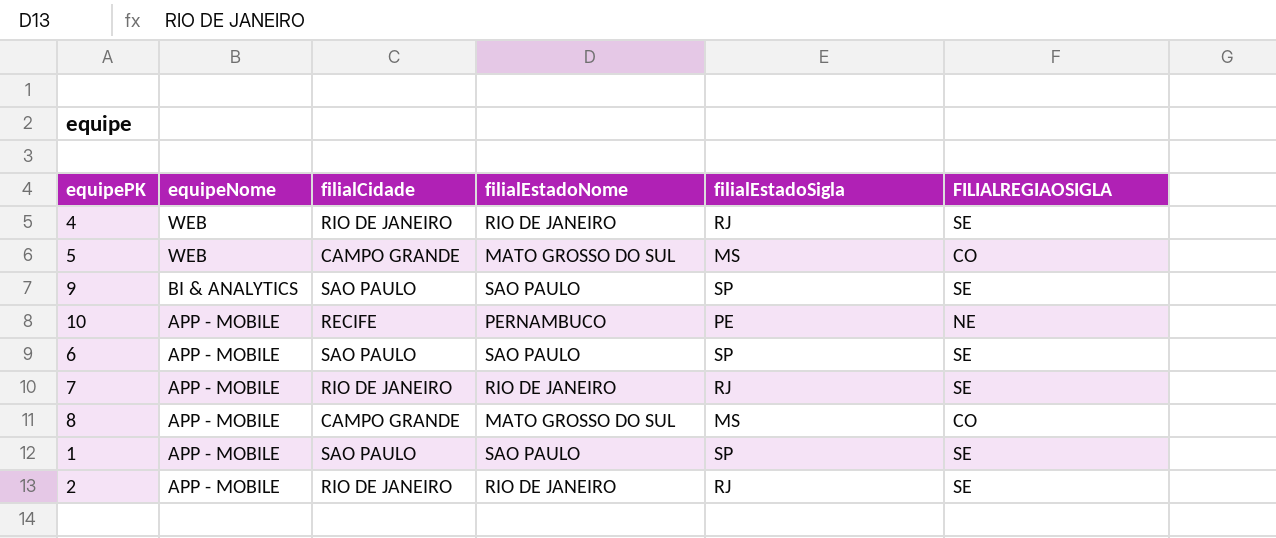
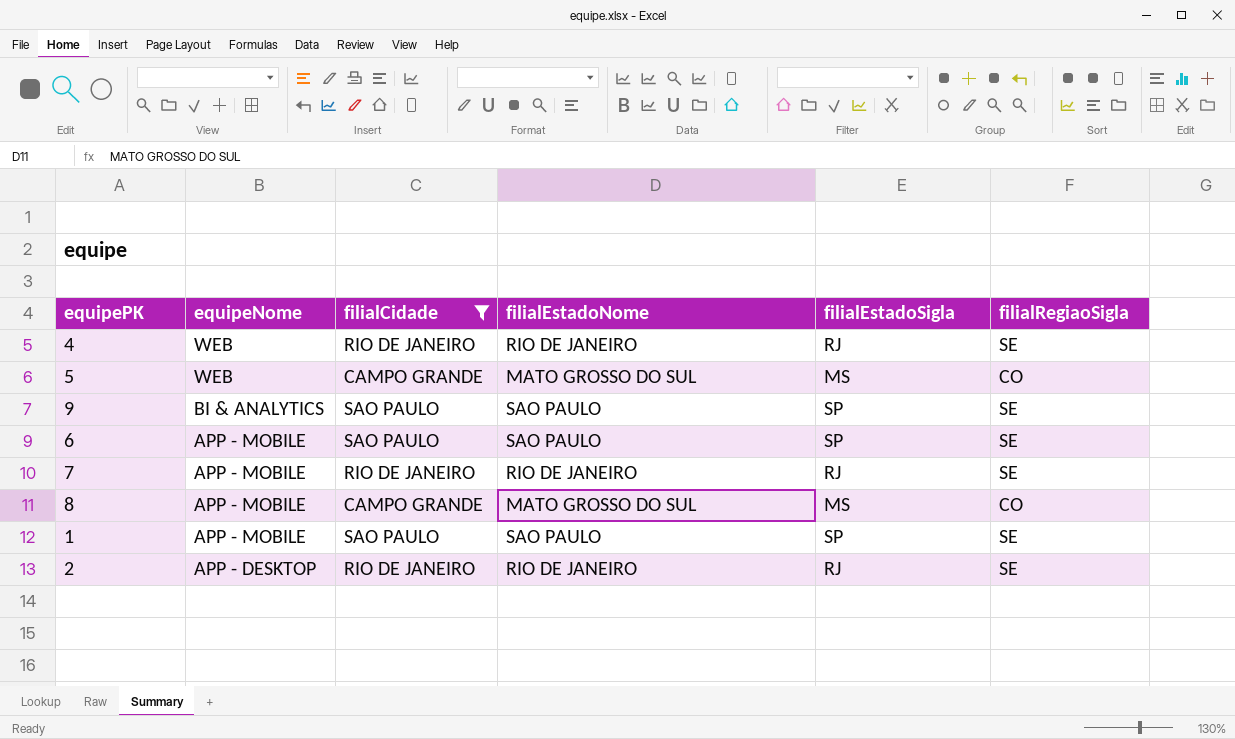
filter: none -> filialCidade != RECIFE
column name: FILIALREGIAOSIGLA -> filialRegiaoSigla
2 | equipeNome: APP - MOBILE -> APP - DESKTOP

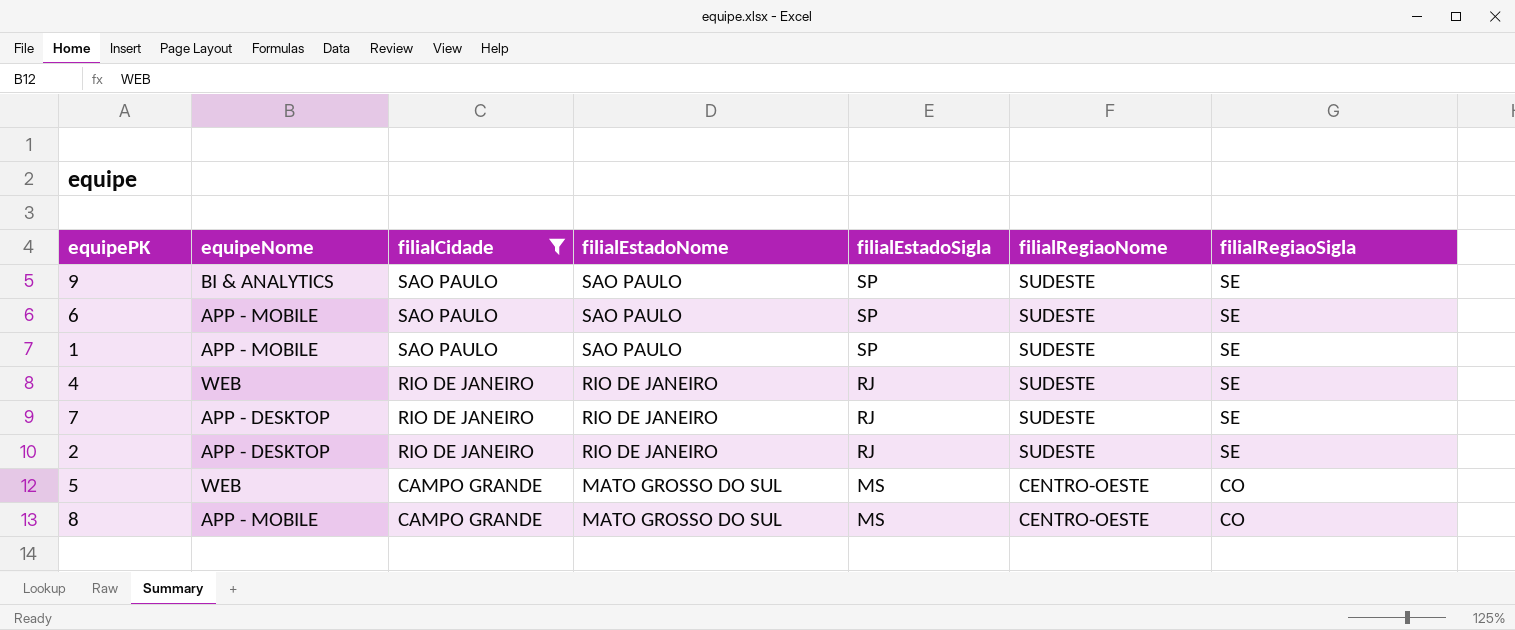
row order: equipeNome descending -> filialCidade descending
column filialRegiaoNome | position: none -> 6
7 | equipeNome: APP - MOBILE -> APP - DESKTOP

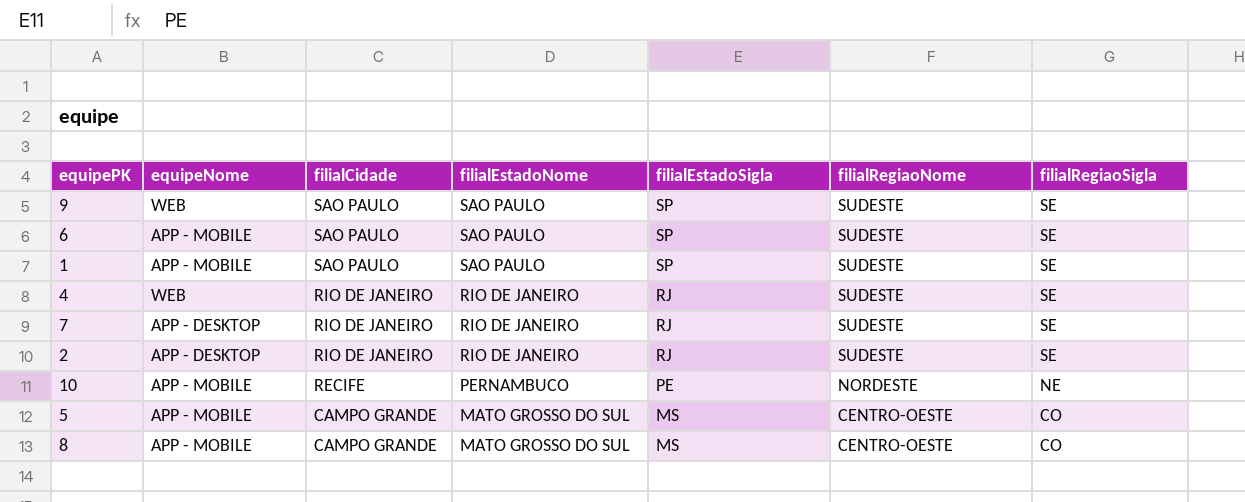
filter: filialCidade != RECIFE -> none
9 | equipeNome: BI & ANALYTICS -> WEB
5 | equipeNome: WEB -> APP - MOBILE

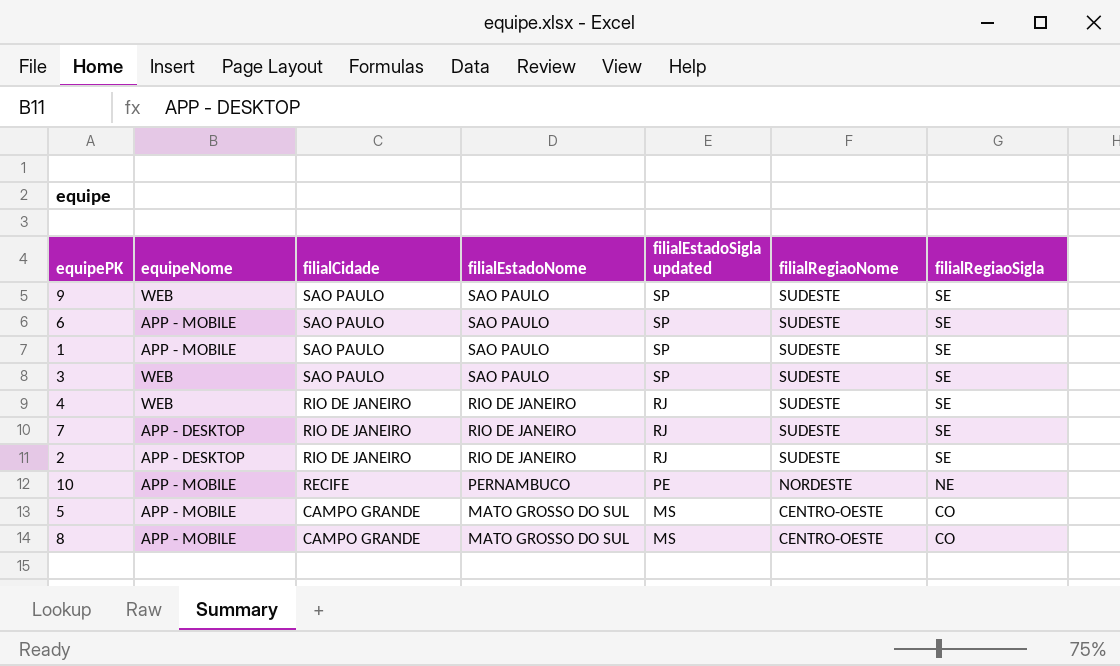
column name: filialEstadoSigla -> filialEstadoSigla updated
row 3: none -> WEB | SAO PAULO | SAO PAULO | SP | SUDESTE | SE

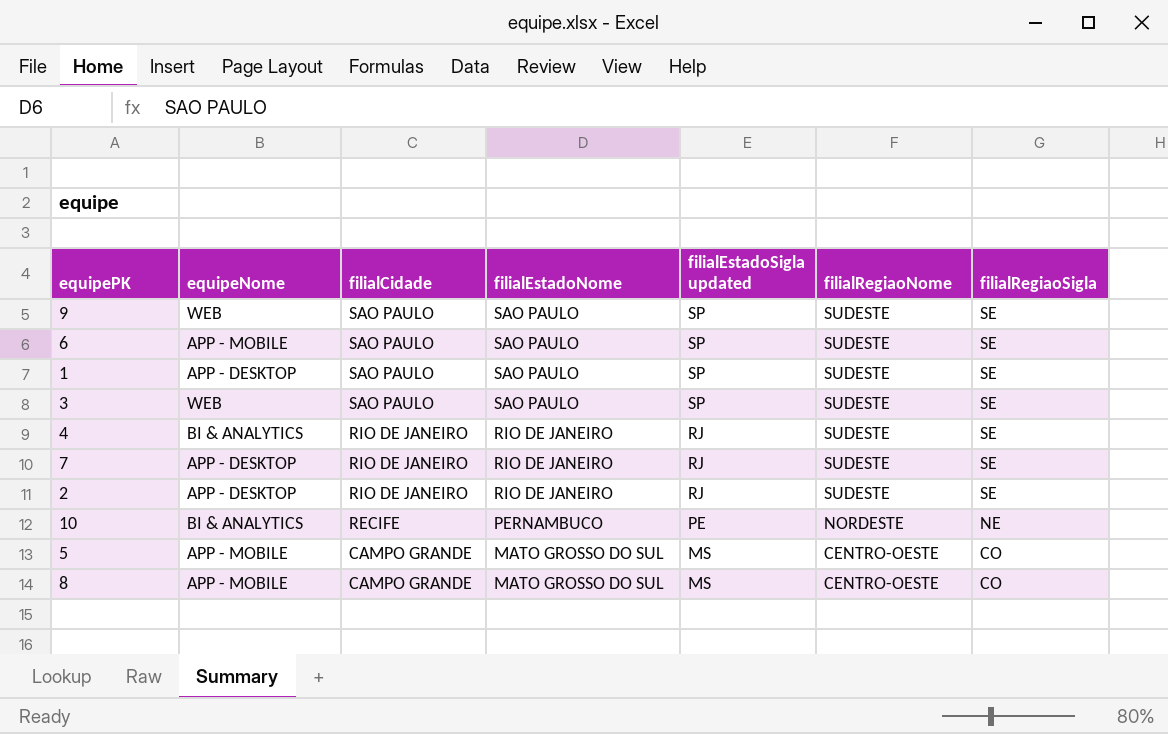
1 | equipeNome: APP - MOBILE -> APP - DESKTOP
4 | equipeNome: WEB -> BI & ANALYTICS
10 | equipeNome: APP - MOBILE -> BI & ANALYTICS

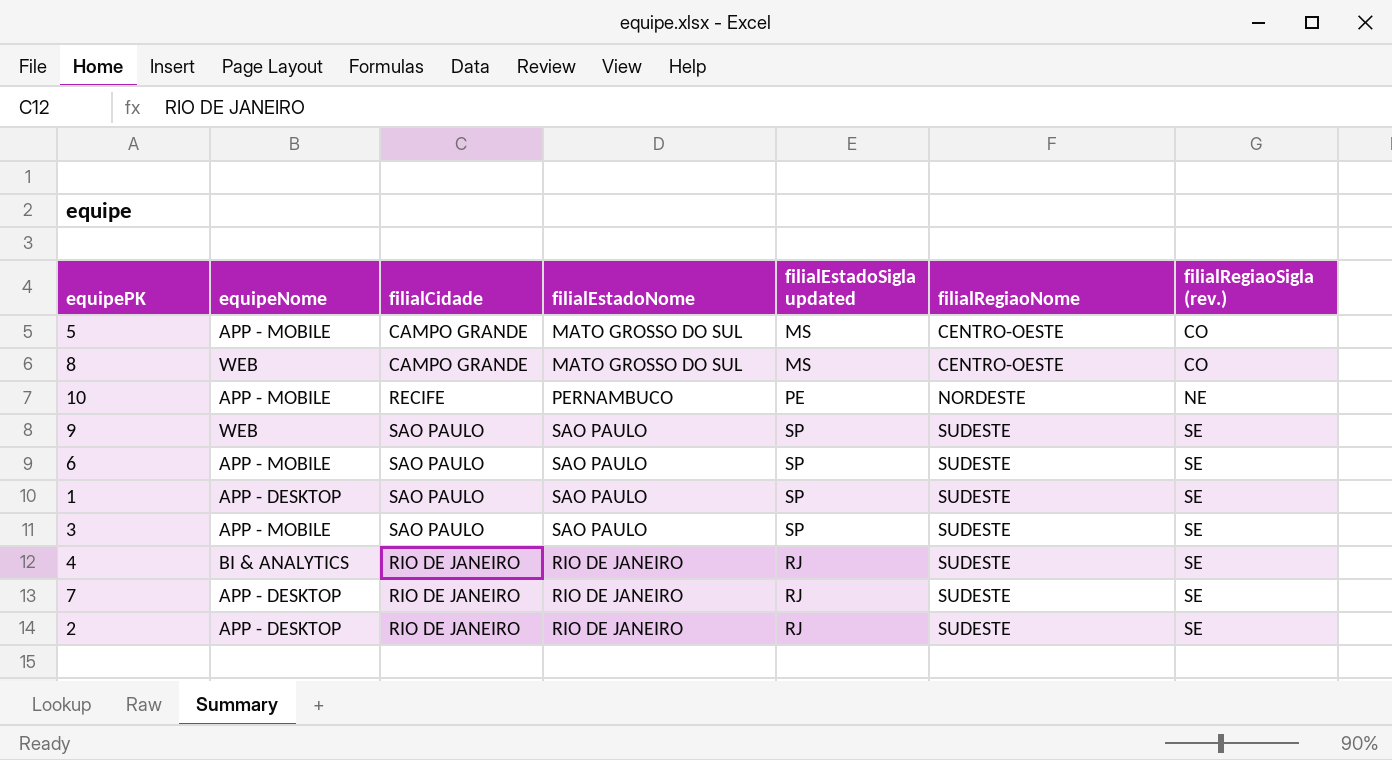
row order: filialCidade descending -> filialRegiaoNome ascending
column name: filialRegiaoSigla -> filialRegiaoSigla (rev.)
8 | equipeNome: APP - MOBILE -> WEB
10 | equipeNome: BI & ANALYTICS -> APP - MOBILE
3 | equipeNome: WEB -> APP - MOBILE

